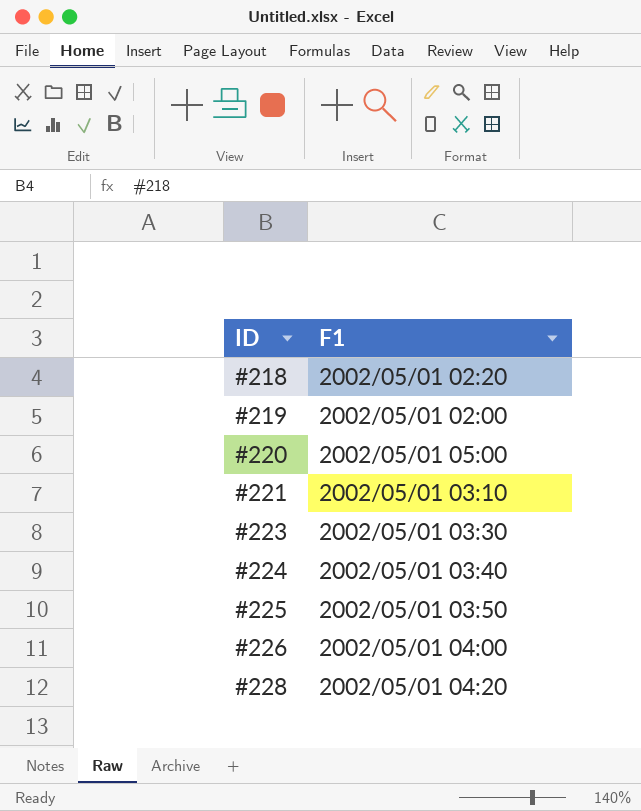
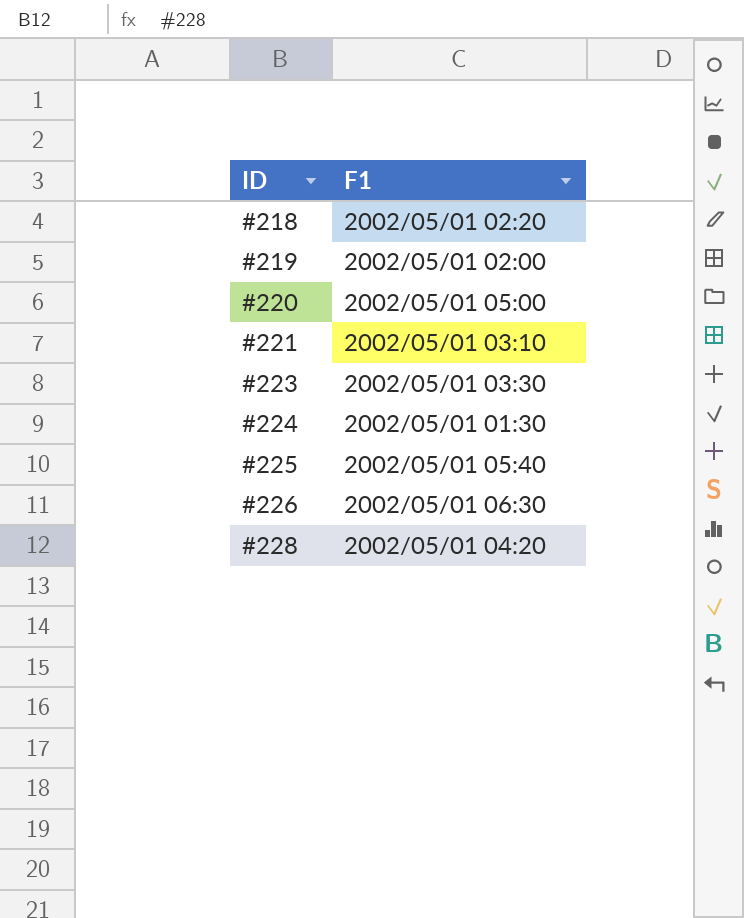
#224 | F1: 2002/05/01 03:40 -> 2002/05/01 01:30
#225 | F1: 2002/05/01 03:50 -> 2002/05/01 05:40
#226 | F1: 2002/05/01 04:00 -> 2002/05/01 06:30

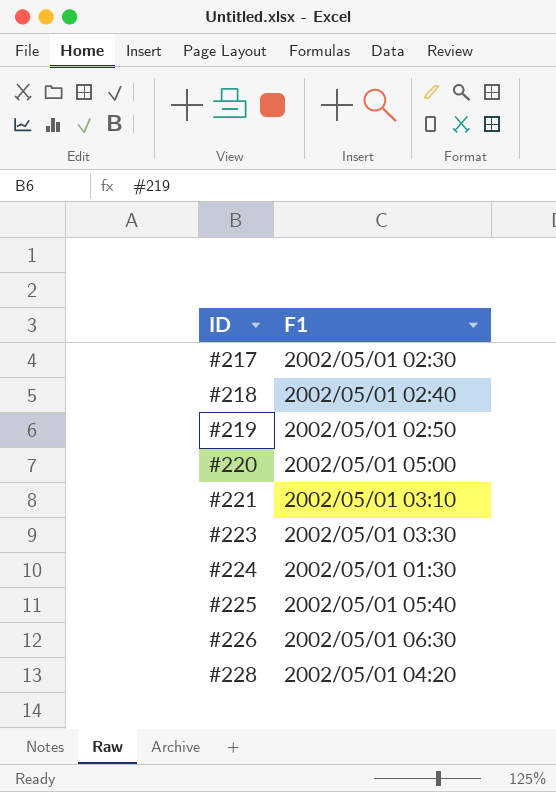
row #217: none -> 2002/05/01 02:30
#218 | F1: 2002/05/01 02:20 -> 2002/05/01 02:40
#219 | F1: 2002/05/01 02:00 -> 2002/05/01 02:50

